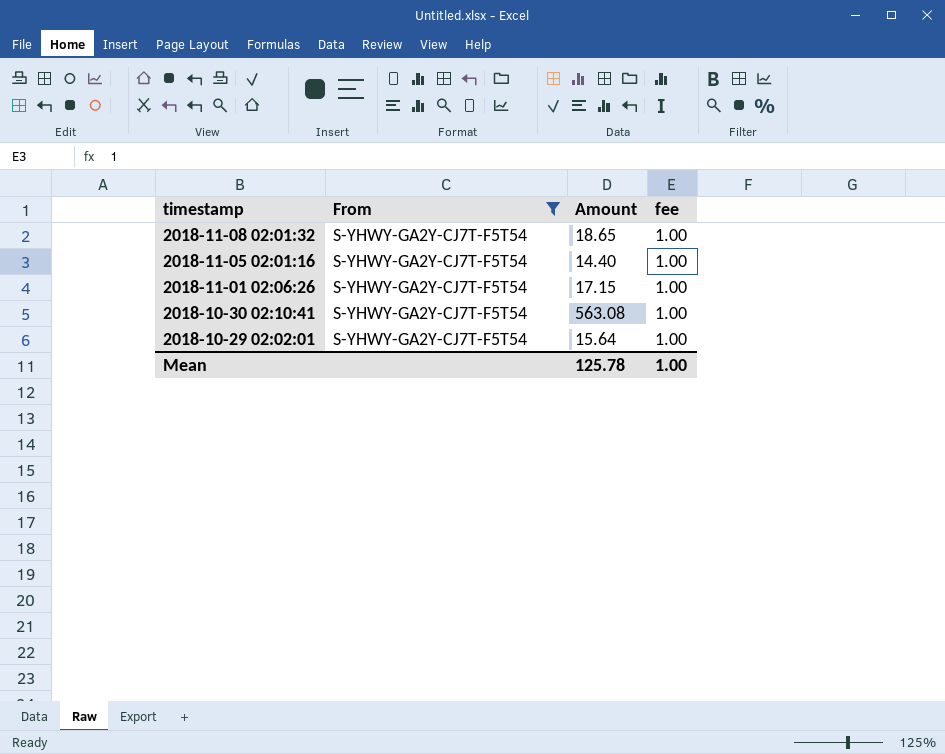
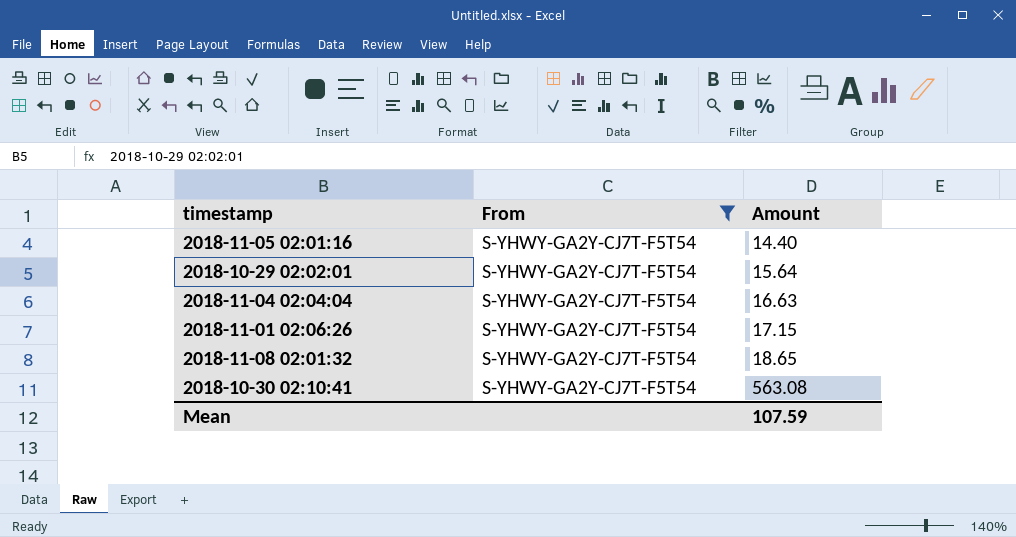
row order: timestamp descending -> Amount ascending
column fee | position: 4 -> none
row 2018-11-04 02:04:04: none -> S-YHWY-GA2Y-CJ7T-F5T54 | 16.63
Mean | Amount: 125.78 -> 107.59

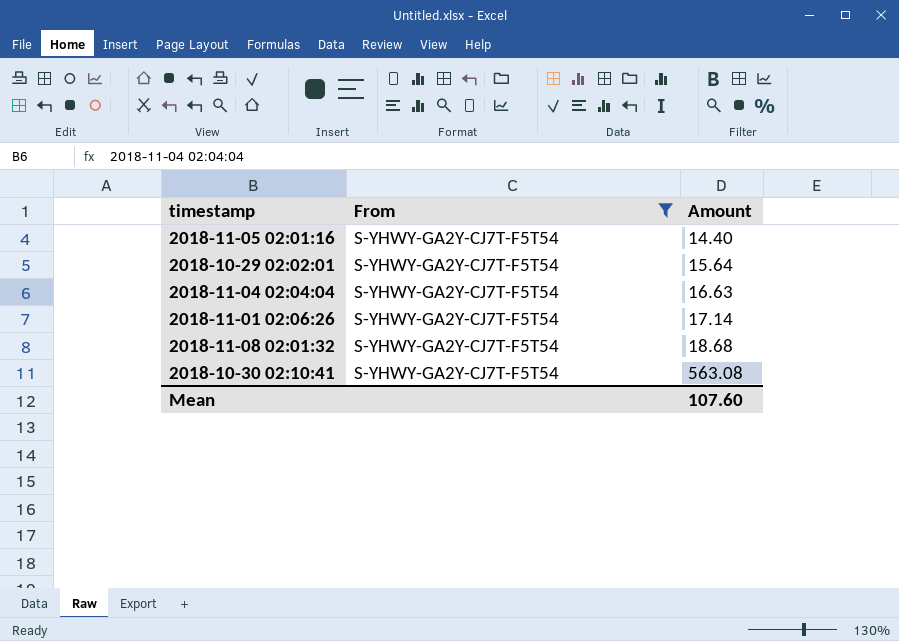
2018-11-01 02:06:26 | Amount: 17.15 -> 17.14
2018-11-08 02:01:32 | Amount: 18.65 -> 18.68
Mean | Amount: 107.59 -> 107.60

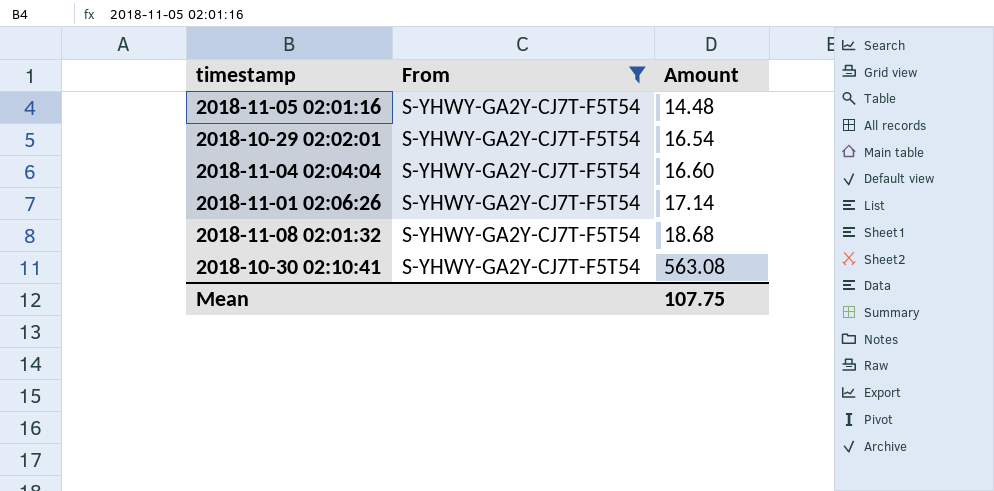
2018-11-05 02:01:16 | Amount: 14.40 -> 14.48
2018-10-29 02:02:01 | Amount: 15.64 -> 16.54
2018-11-04 02:04:04 | Amount: 16.63 -> 16.60
Mean | Amount: 107.60 -> 107.75

